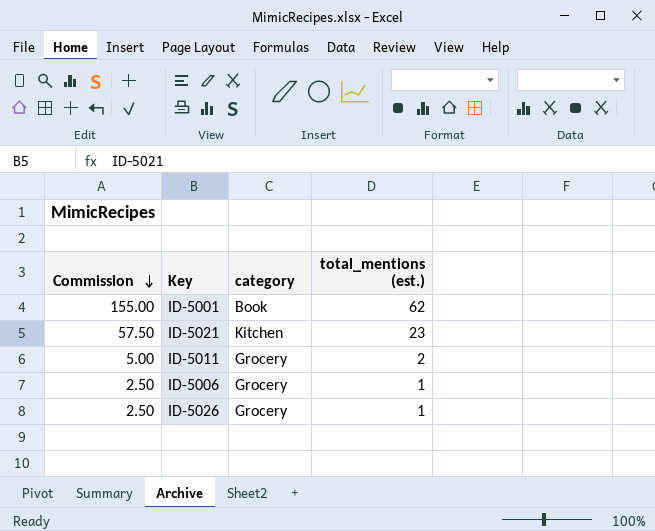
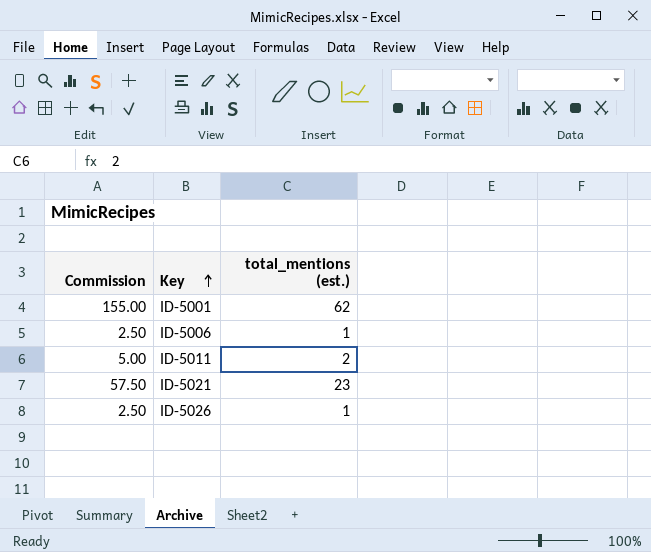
row order: Commission descending -> Key ascending
column category | position: 3 -> none

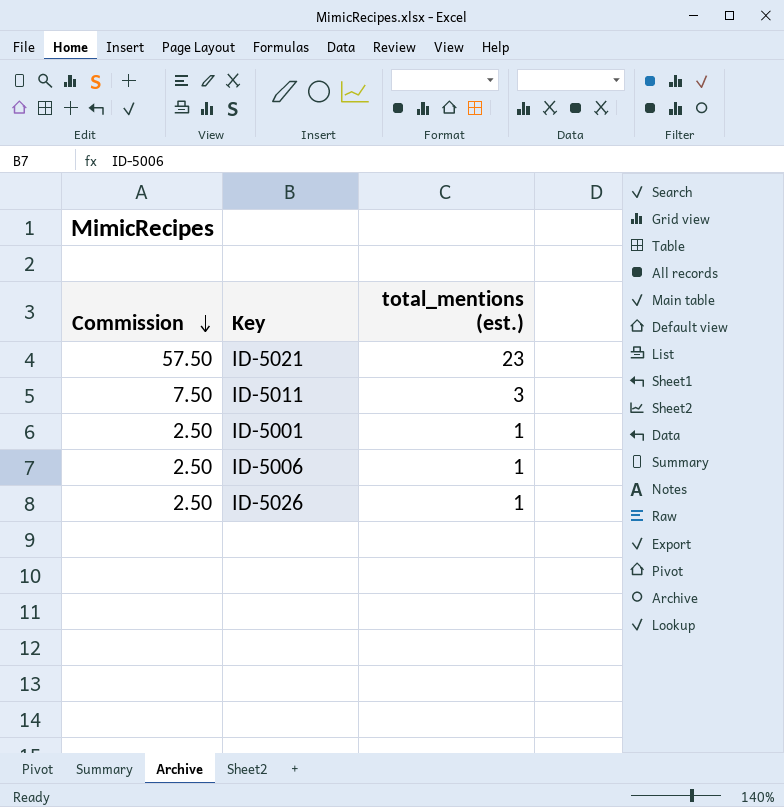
row order: Key ascending -> Commission descending
ID-5011 | Commission: 5.00 -> 7.50
ID-5011 | total_mentions (est.): 2 -> 3
ID-5001 | Commission: 155.00 -> 2.50
ID-5001 | total_mentions (est.): 62 -> 1

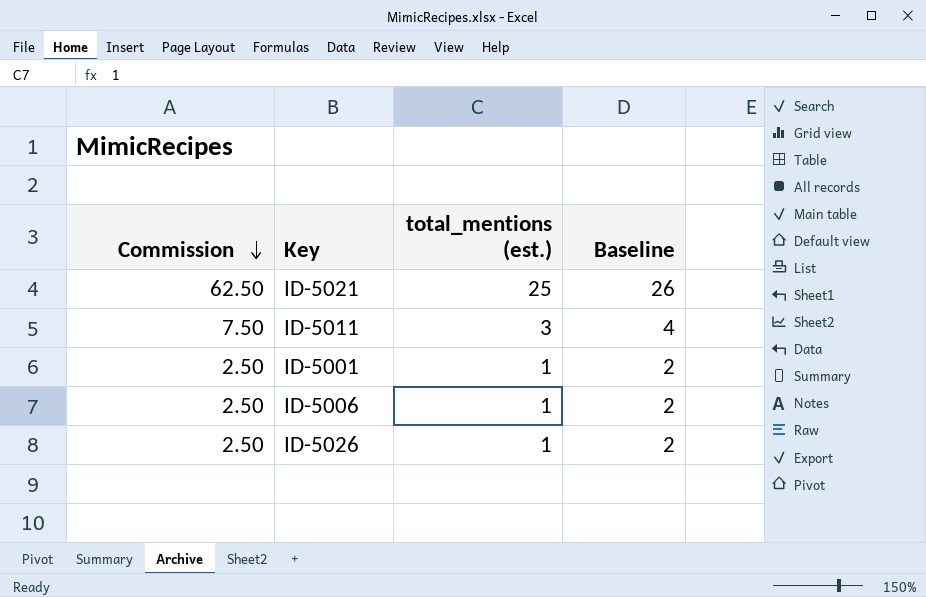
column Baseline | formula: none -> [total_mentions (est.)] + 1
ID-5021 | Commission: 57.50 -> 62.50
ID-5021 | total_mentions (est.): 23 -> 25

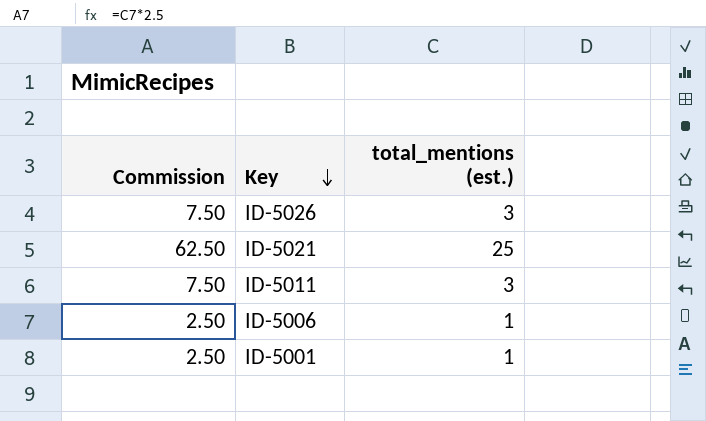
row order: Commission descending -> Key descending
column Baseline | formula: [total_mentions (est.)] + 1 -> none
ID-5026 | Commission: 2.50 -> 7.50
ID-5026 | total_mentions (est.): 1 -> 3

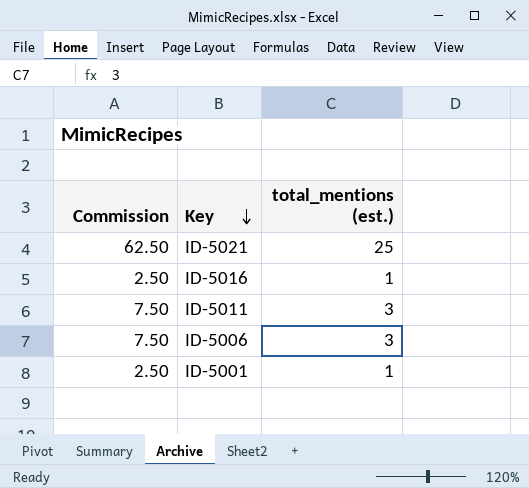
row ID-5026: 7.50 | 3 -> none
row ID-5016: none -> 2.50 | 1
ID-5006 | Commission: 2.50 -> 7.50
ID-5006 | total_mentions (est.): 1 -> 3

